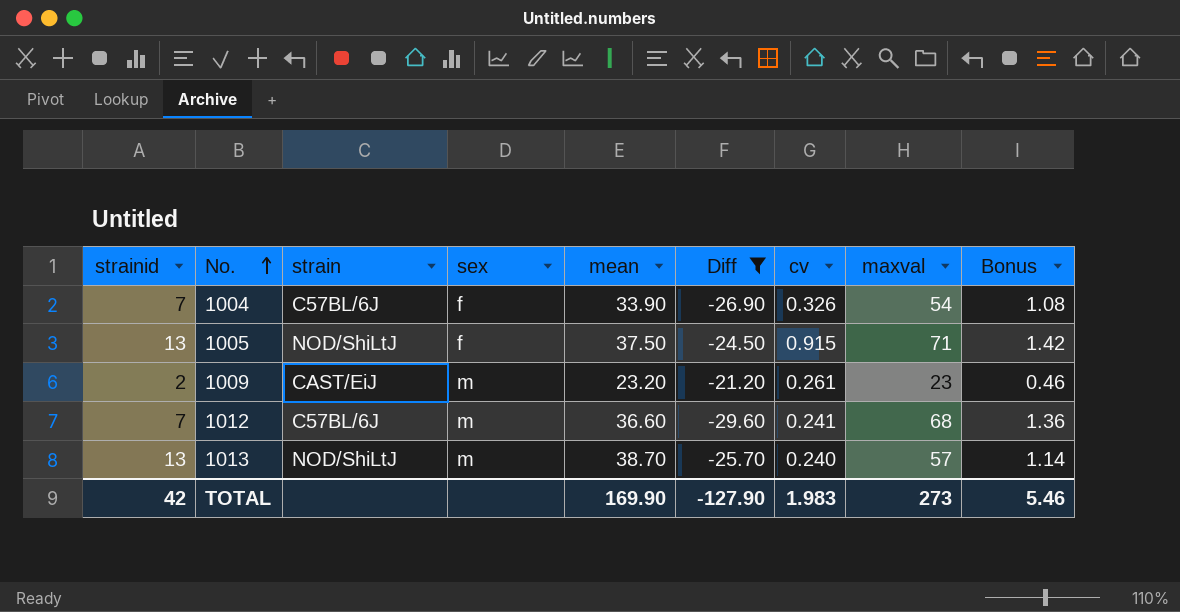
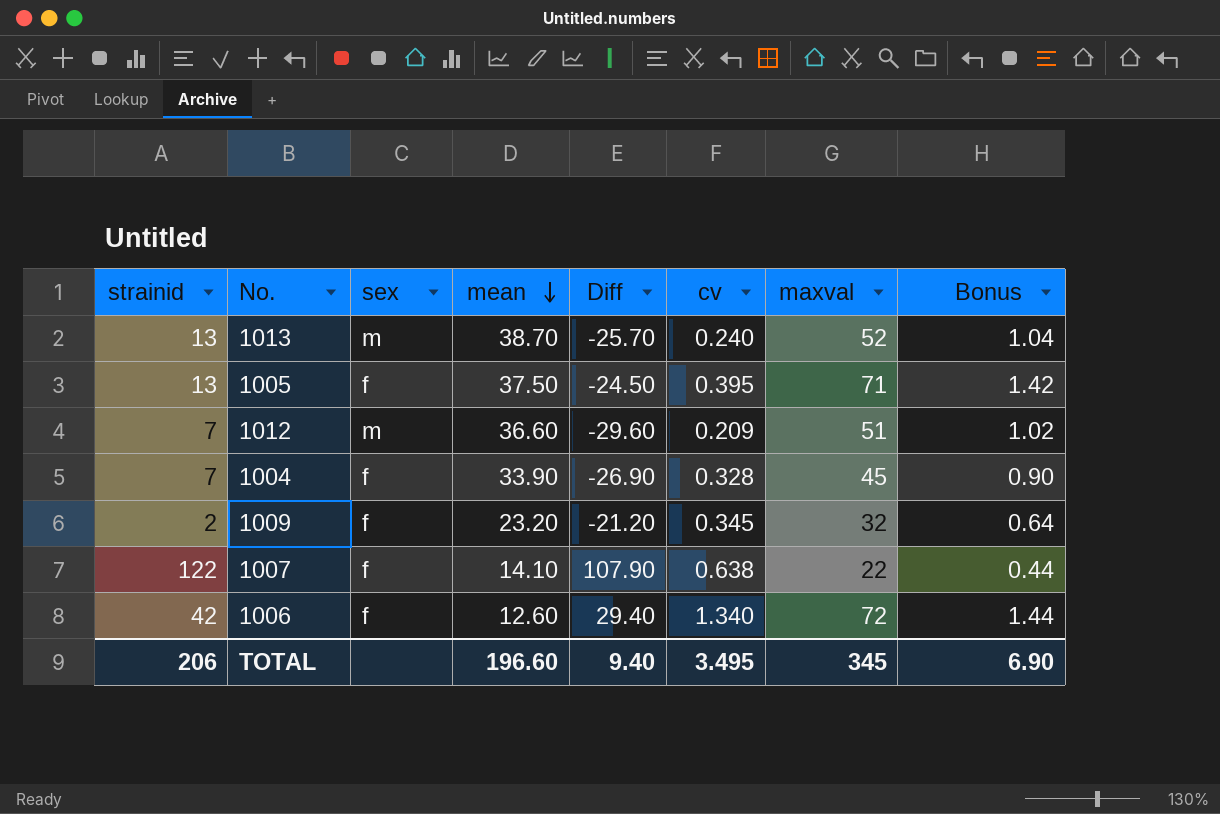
filter: Diff <= -21.20 -> none
row order: No. ascending -> mean descending
column strain | position: 3 -> none
1013 | maxval: 57 -> 52
1013 | Bonus: 1.14 -> 1.04
1005 | cv: 0.915 -> 0.395
1012 | cv: 0.241 -> 0.209
1012 | maxval: 68 -> 51
1012 | Bonus: 1.36 -> 1.02
1004 | cv: 0.326 -> 0.328
1004 | maxval: 54 -> 45
1004 | Bonus: 1.08 -> 0.90
1009 | sex: m -> f
1009 | cv: 0.261 -> 0.345
1009 | maxval: 23 -> 32
1009 | Bonus: 0.46 -> 0.64
TOTAL | strainid: 42 -> 206
TOTAL | mean: 169.90 -> 196.60
TOTAL | Diff: -127.90 -> 9.40
TOTAL | cv: 1.983 -> 3.495
TOTAL | maxval: 273 -> 345
TOTAL | Bonus: 5.46 -> 6.90

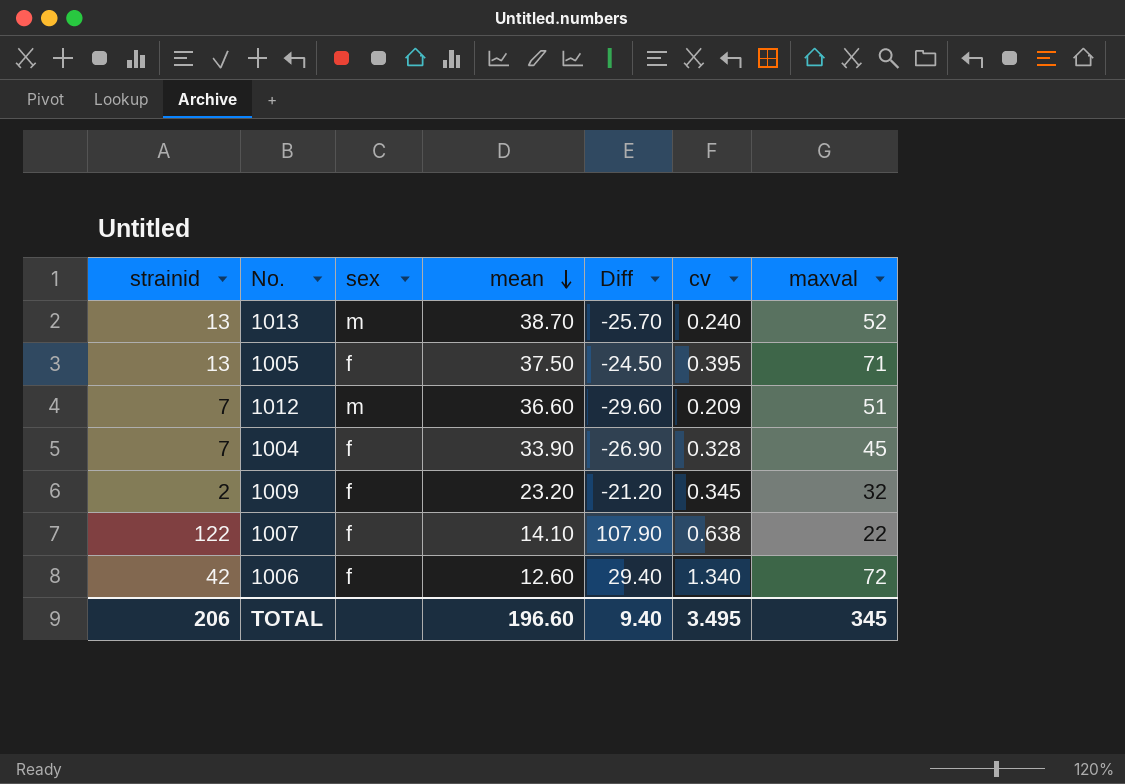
column Bonus | formula: [maxval] * 0.02 -> none

